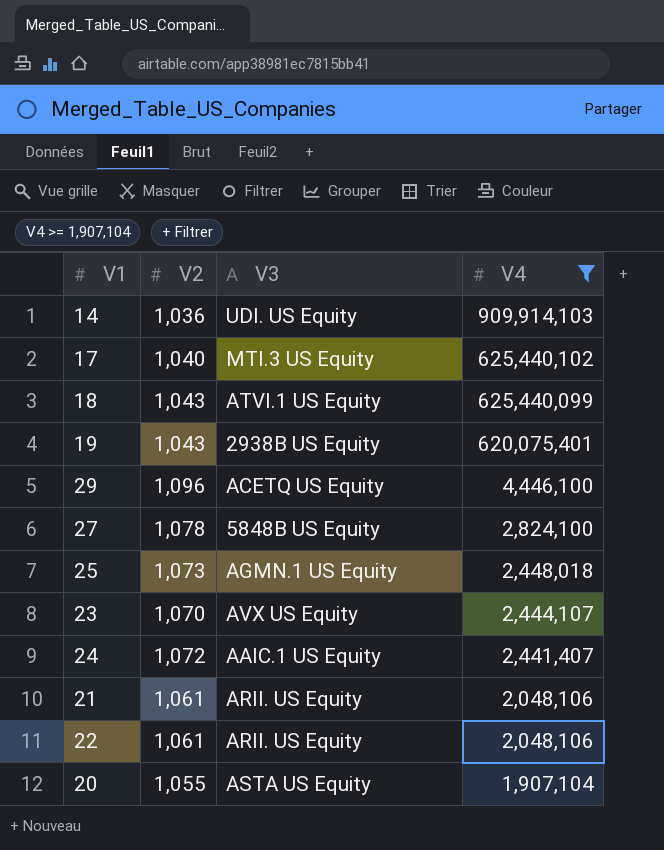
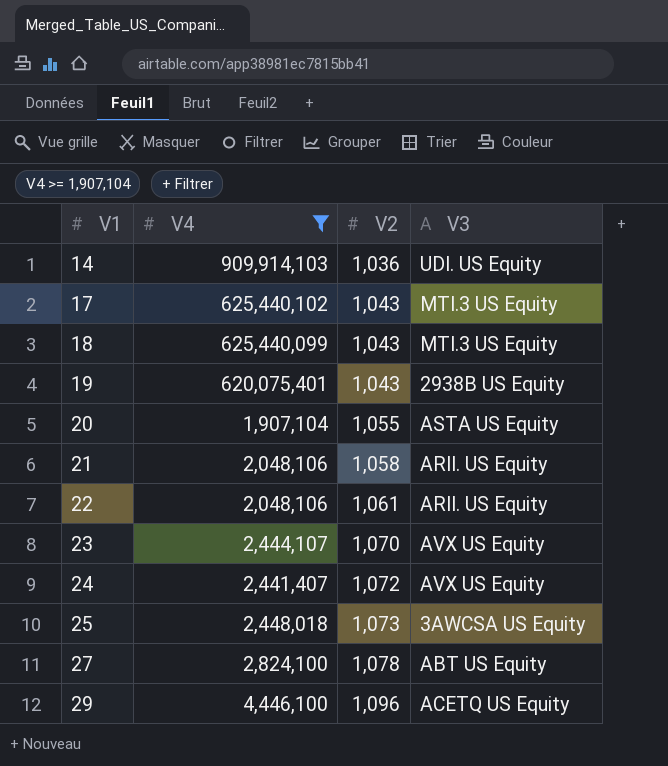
row order: V4 descending -> V1 ascending
column V4 | position: 4 -> 2
17 | V2: 1,040 -> 1,043
18 | V3: ATVI.1 US Equity -> MTI.3 US Equity
21 | V2: 1,061 -> 1,058
24 | V3: AAIC.1 US Equity -> AVX US Equity
25 | V3: AGMN.1 US Equity -> 3AWCSA US Equity
27 | V3: 5848B US Equity -> ABT US Equity

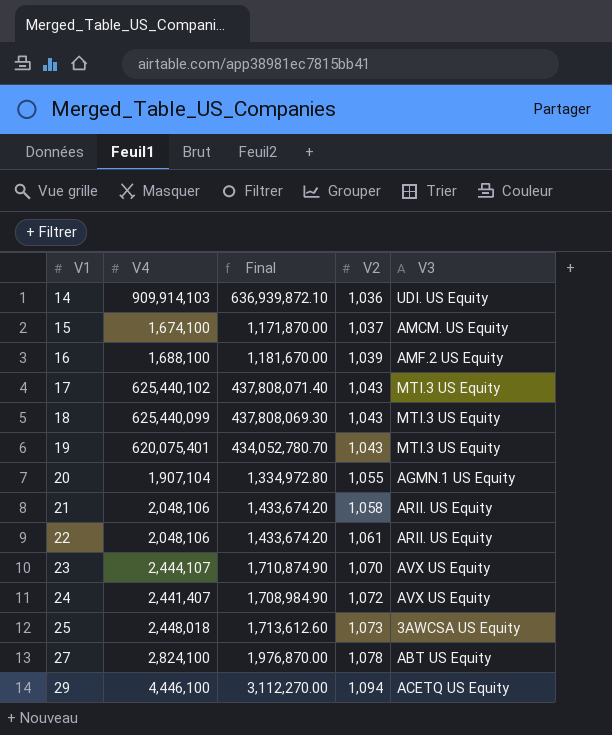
filter: V4 >= 1,907,104 -> none
column Final | formula: none -> [V4] * 0.7
19 | V3: 2938B US Equity -> MTI.3 US Equity
20 | V3: ASTA US Equity -> AGMN.1 US Equity
29 | V2: 1,096 -> 1,094

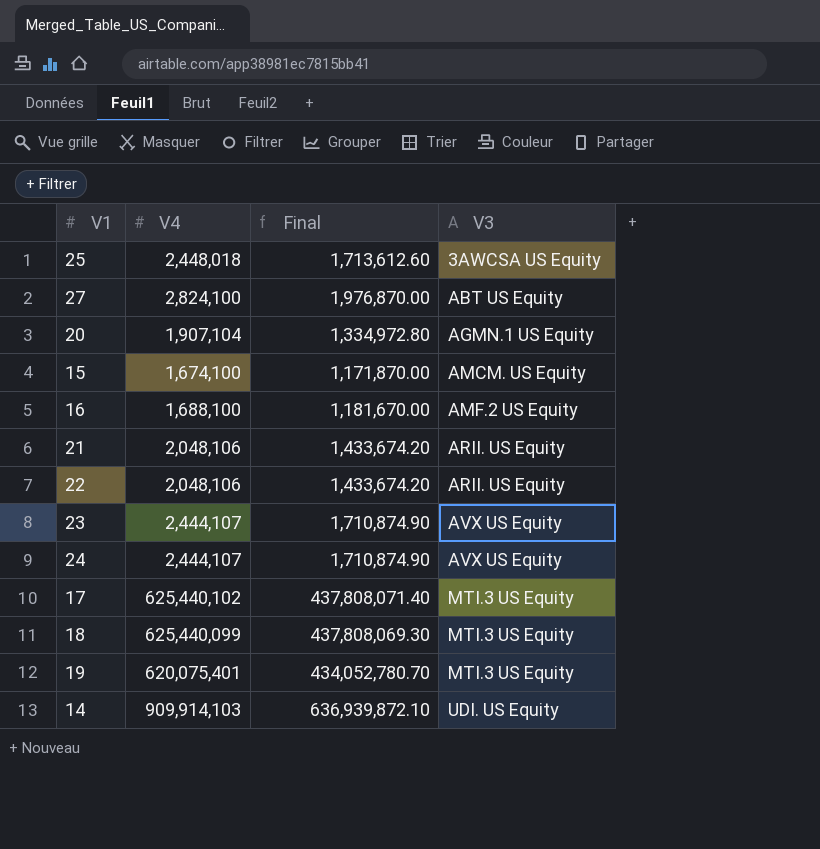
row order: V1 ascending -> V3 ascending
column V2 | position: 4 -> none
row 29: 4,446,100 | 3,112,270.00 | 1,094 | ACETQ US Equity -> none
24 | V4: 2,441,407 -> 2,444,107
24 | Final: 1,708,984.90 -> 1,710,874.90

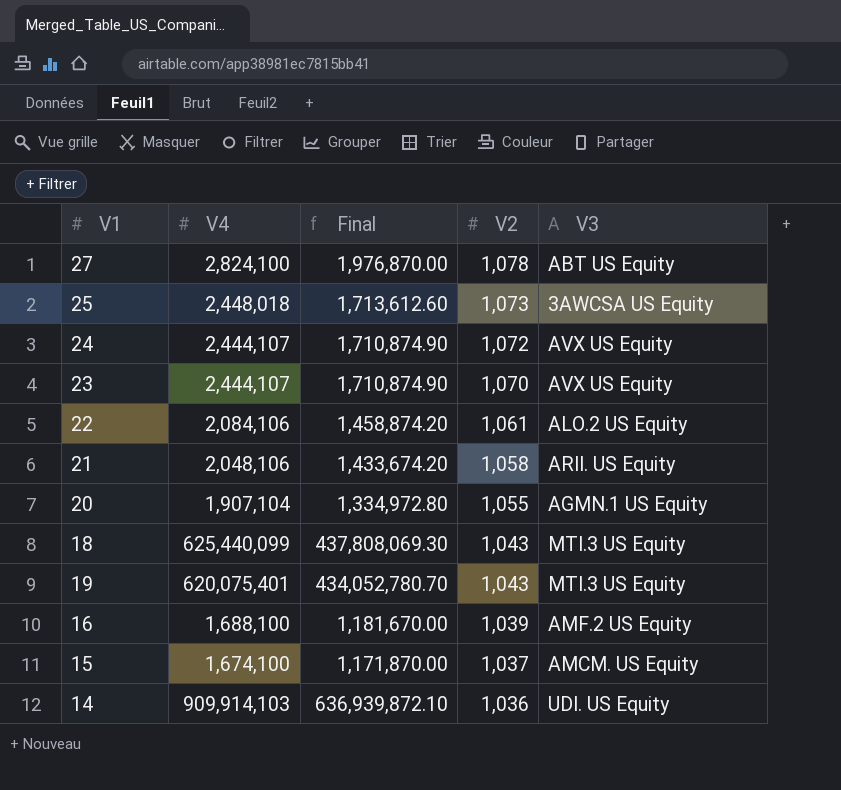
row order: V3 ascending -> V2 descending
column V2 | position: none -> 4
row 17: 625,440,102 | 437,808,071.40 | MTI.3 US Equity -> none
22 | V4: 2,048,106 -> 2,084,106
22 | Final: 1,433,674.20 -> 1,458,874.20
22 | V3: ARII. US Equity -> ALO.2 US Equity

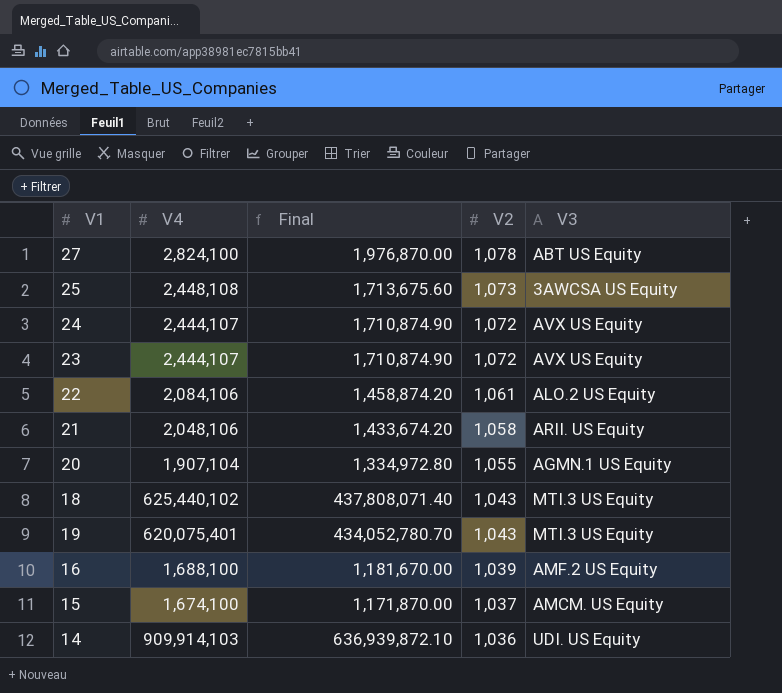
25 | V4: 2,448,018 -> 2,448,108
25 | Final: 1,713,612.60 -> 1,713,675.60
23 | V2: 1,070 -> 1,072
18 | V4: 625,440,099 -> 625,440,102
18 | Final: 437,808,069.30 -> 437,808,071.40

